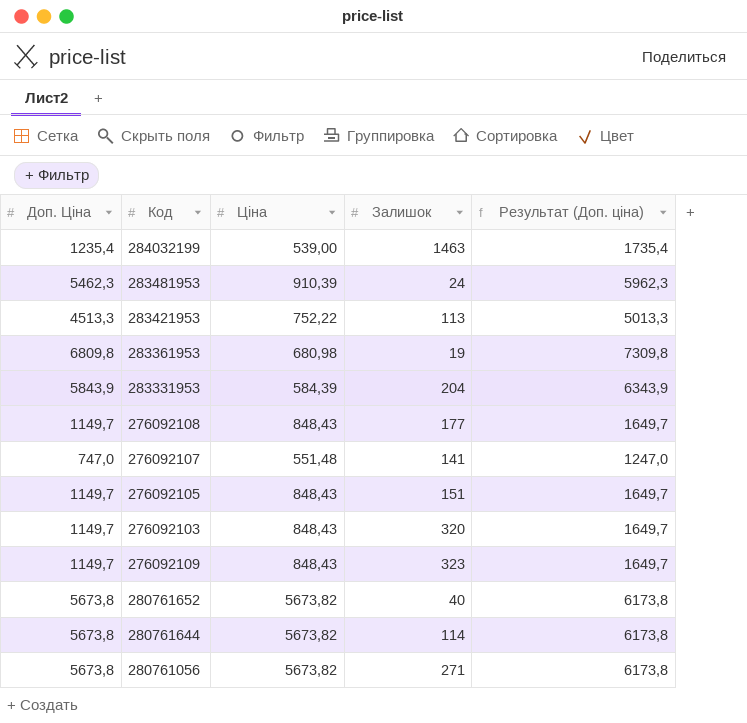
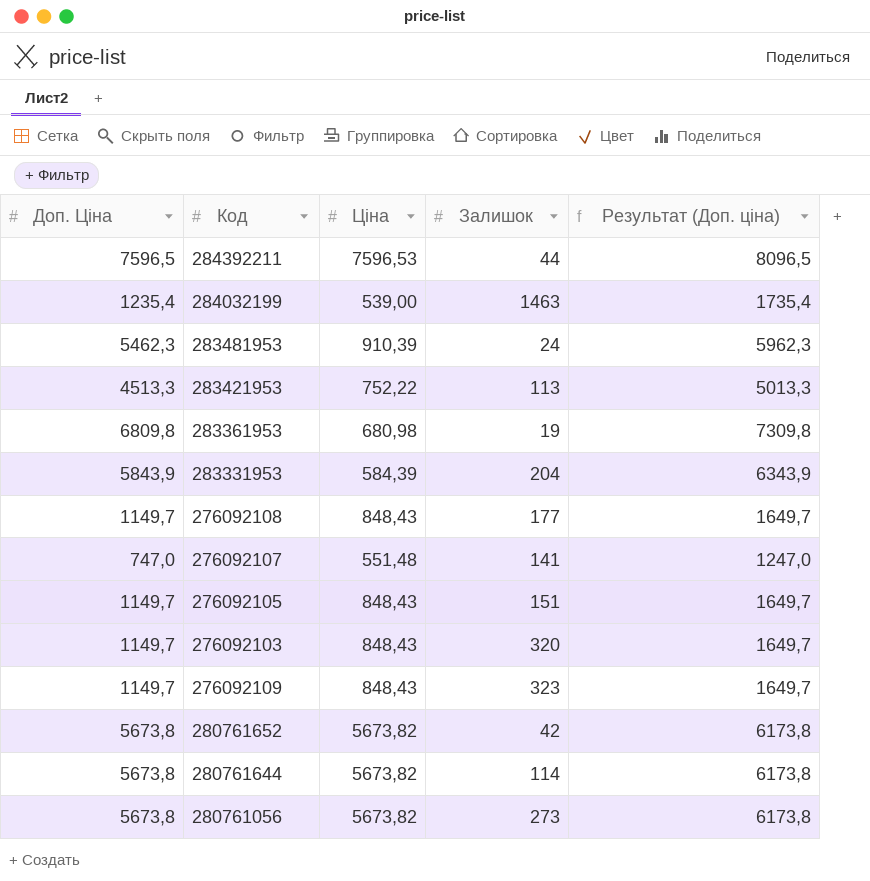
row 284392211: none -> 7596,5 | 7596,53 | 44 | 8096,5
280761652 | Залишок: 40 -> 42
280761056 | Залишок: 271 -> 273

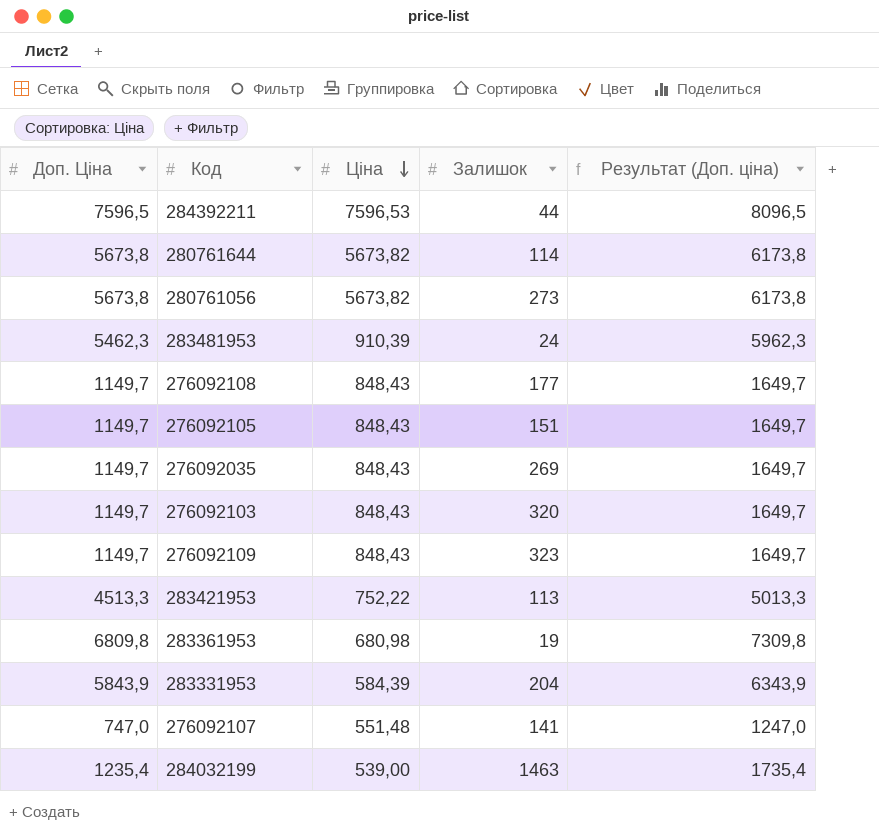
row order: none -> Ціна descending
row 280761652: 5673,8 | 5673,82 | 42 | 6173,8 -> none
row 276092035: none -> 1149,7 | 848,43 | 269 | 1649,7

